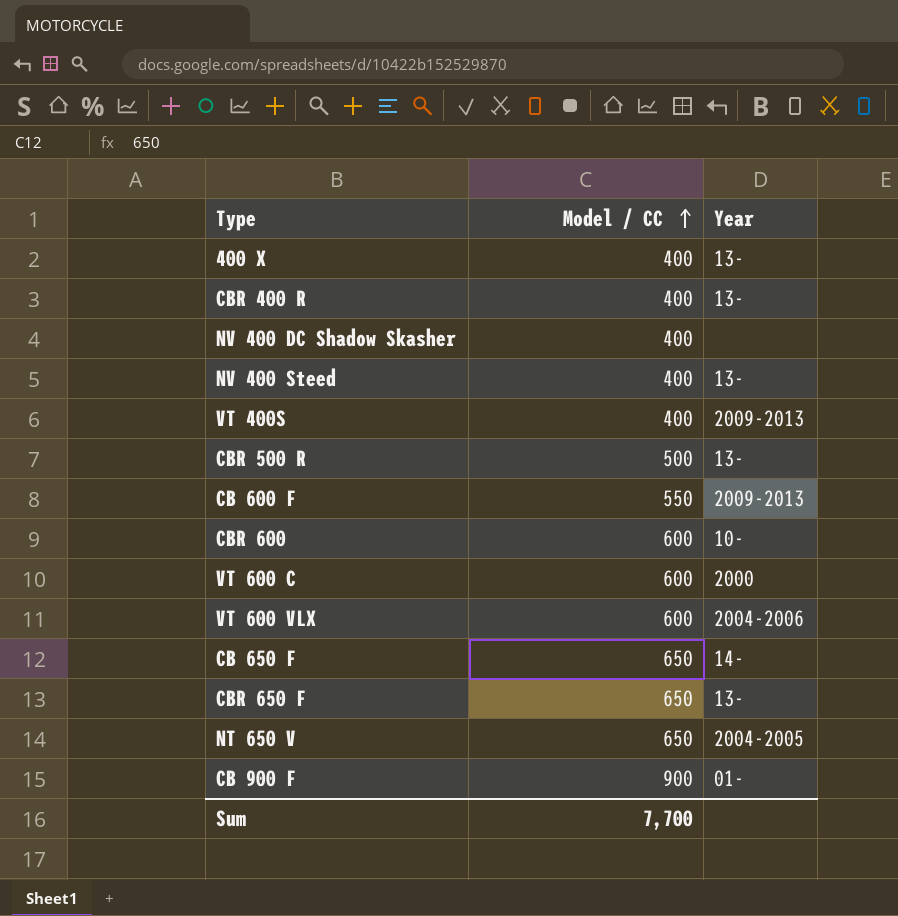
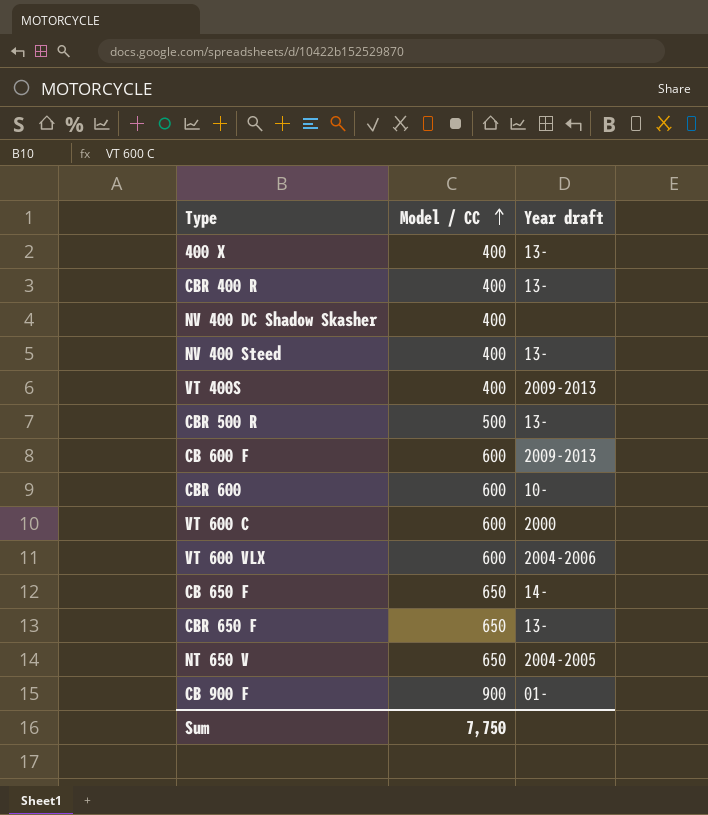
column name: Year -> Year draft
CB 600 F | Model / CC: 550 -> 600
Sum | Model / CC: 7,700 -> 7,750

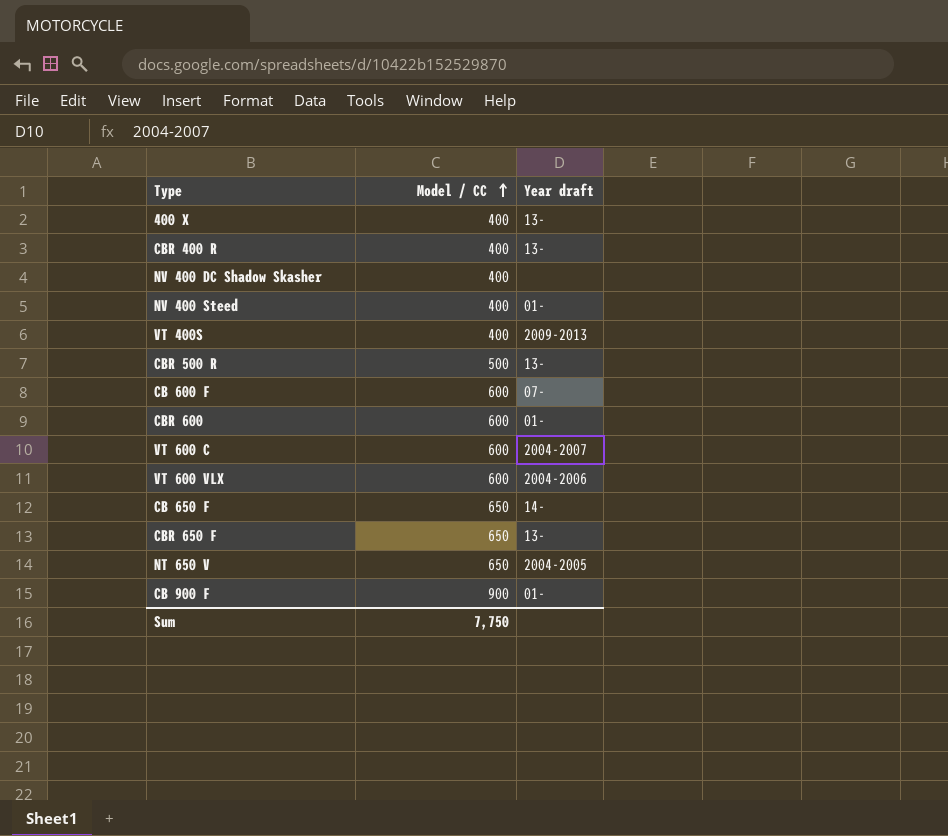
NV 400 Steed | Year draft: 13- -> 01-
CB 600 F | Year draft: 2009-2013 -> 07-
CBR 600 | Year draft: 10- -> 01-
VT 600 C | Year draft: 2000 -> 2004-2007

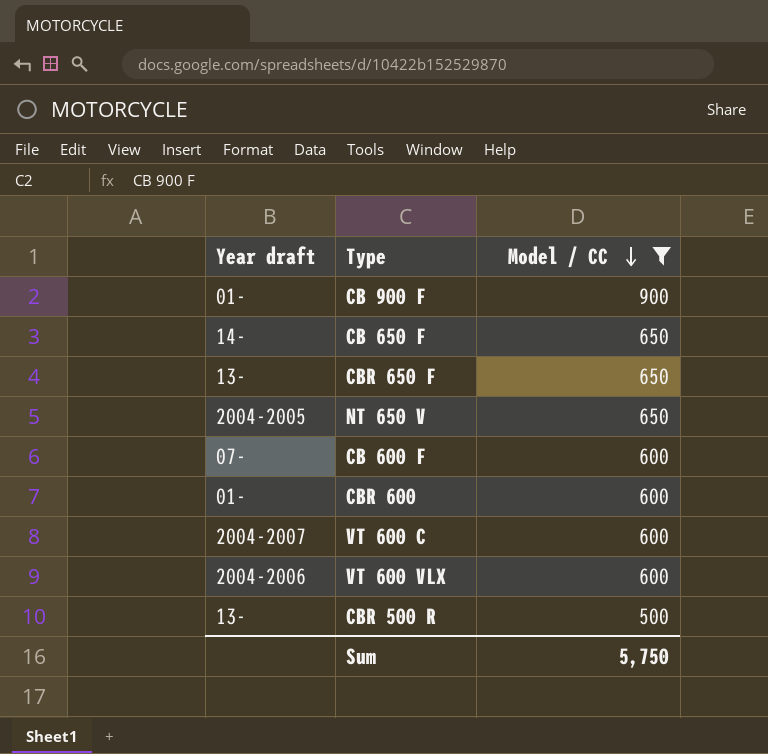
filter: none -> Model / CC != 400
row order: Model / CC ascending -> Model / CC descending
column Year draft | position: 3 -> 1
Sum | Model / CC: 7,750 -> 5,750

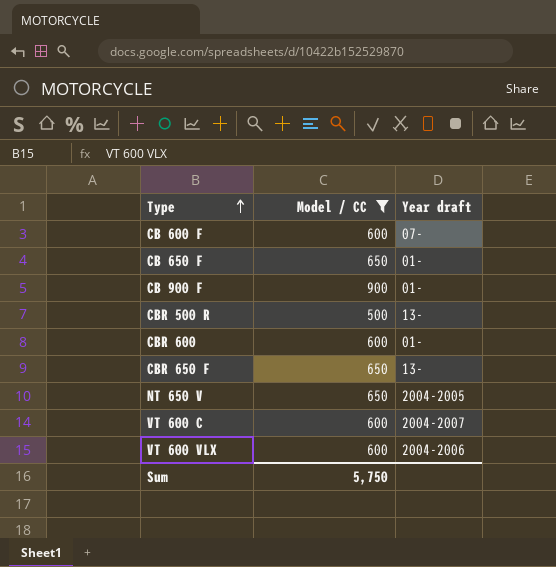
row order: Model / CC descending -> Type ascending
column Year draft | position: 1 -> 3
CB 650 F | Year draft: 14- -> 01-

